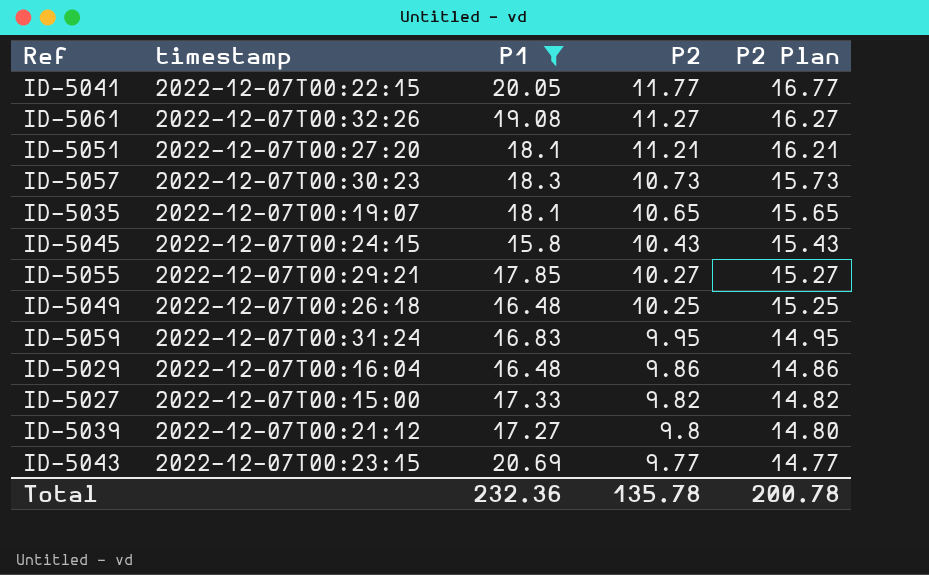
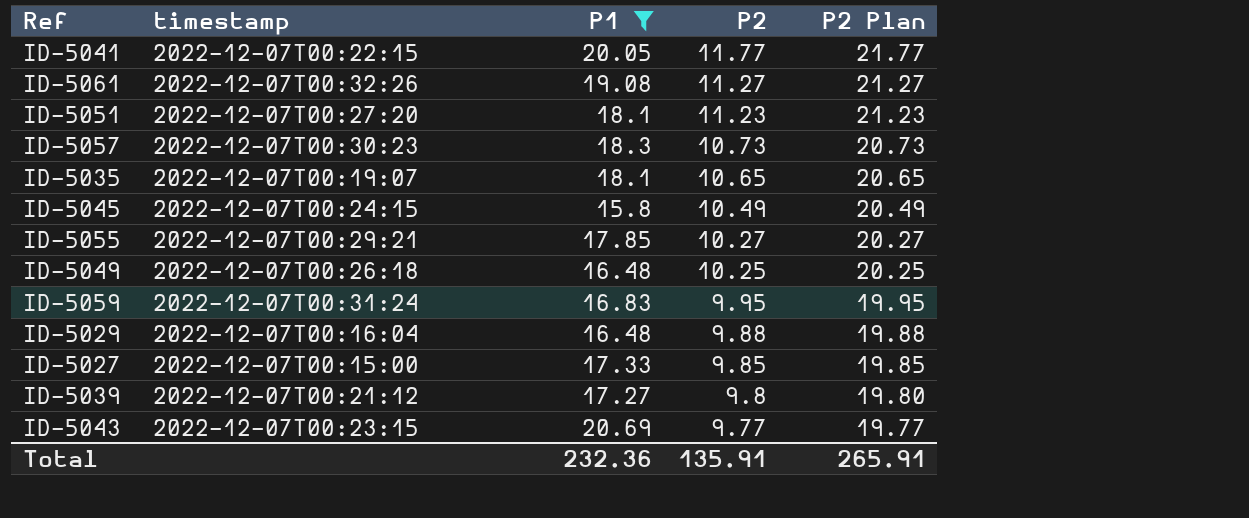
column P2 Plan | formula: [P2] + 5 -> [P2] + 10
ID-5051 | P2: 11.21 -> 11.23
ID-5045 | P2: 10.43 -> 10.49
ID-5029 | P2: 9.86 -> 9.88
ID-5027 | P2: 9.82 -> 9.85
Total | P2: 135.78 -> 135.91
Total | P2 Plan: 200.78 -> 265.91

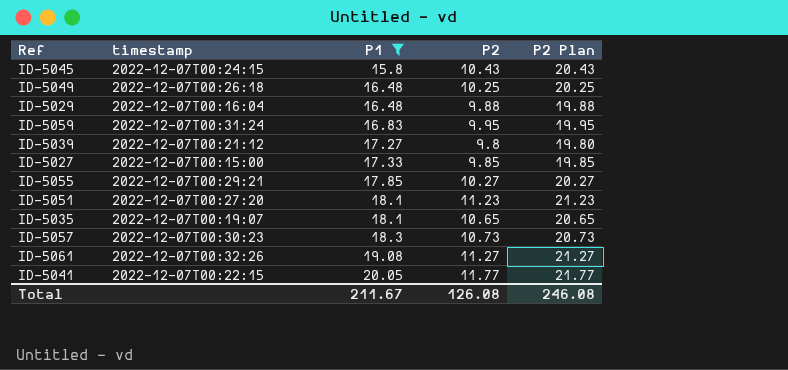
row order: P2 descending -> P1 ascending
row ID-5043: 2022-12-07T00:23:15 | 20.69 | 9.77 | 19.77 -> none
ID-5045 | P2: 10.49 -> 10.43
ID-5045 | P2 Plan: 20.49 -> 20.43
Total | P1: 232.36 -> 211.67
Total | P2: 135.91 -> 126.08
Total | P2 Plan: 265.91 -> 246.08

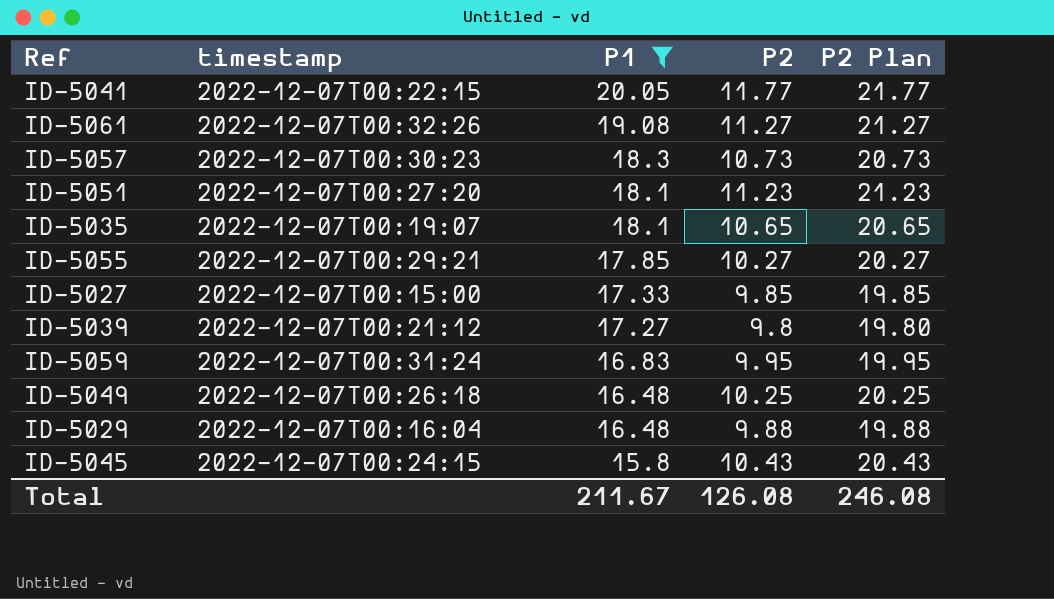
row order: P1 ascending -> P1 descending

